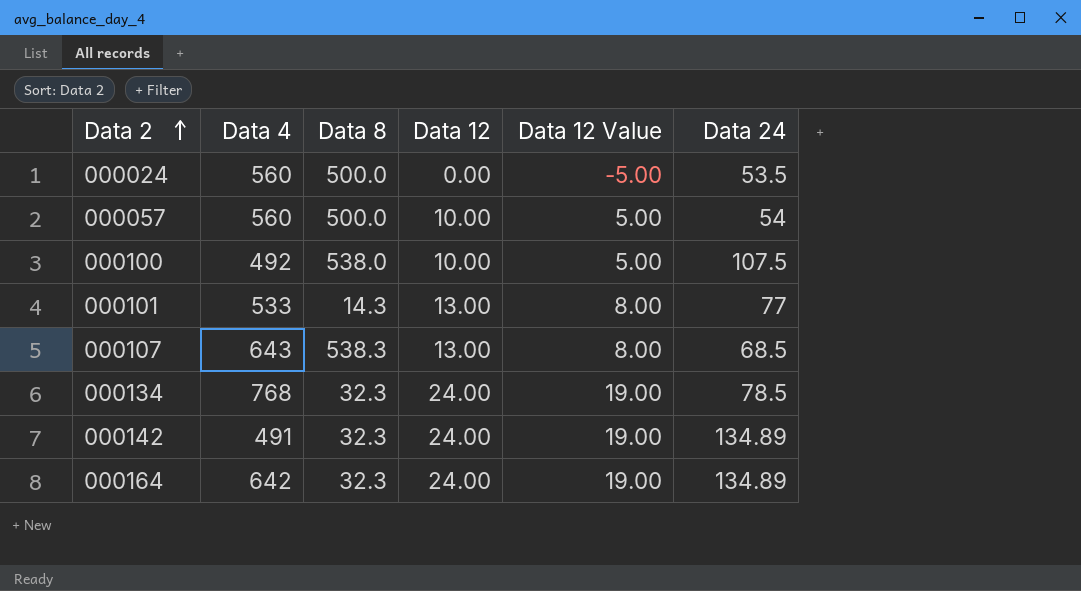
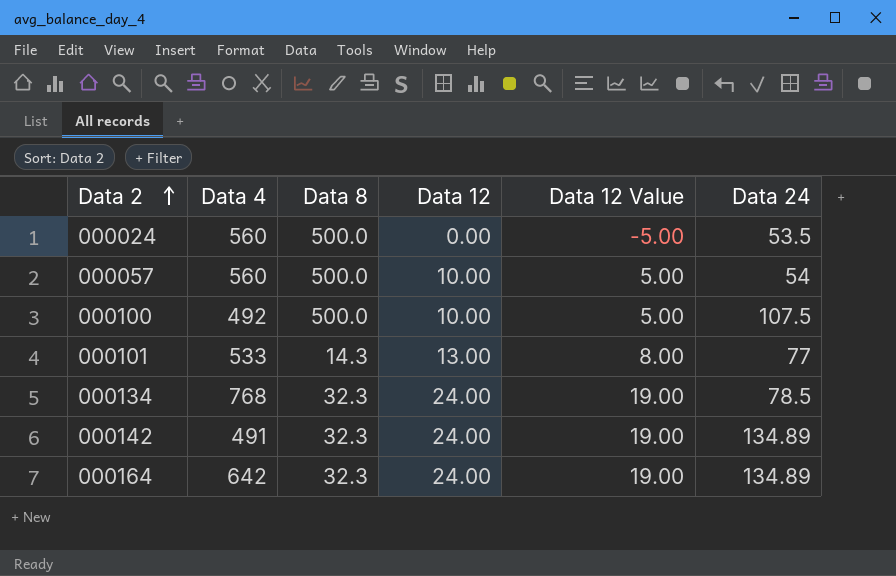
row 000107: 643 | 538.3 | 13.00 | 8.00 | 68.5 -> none
000100 | Data 8: 538.0 -> 500.0

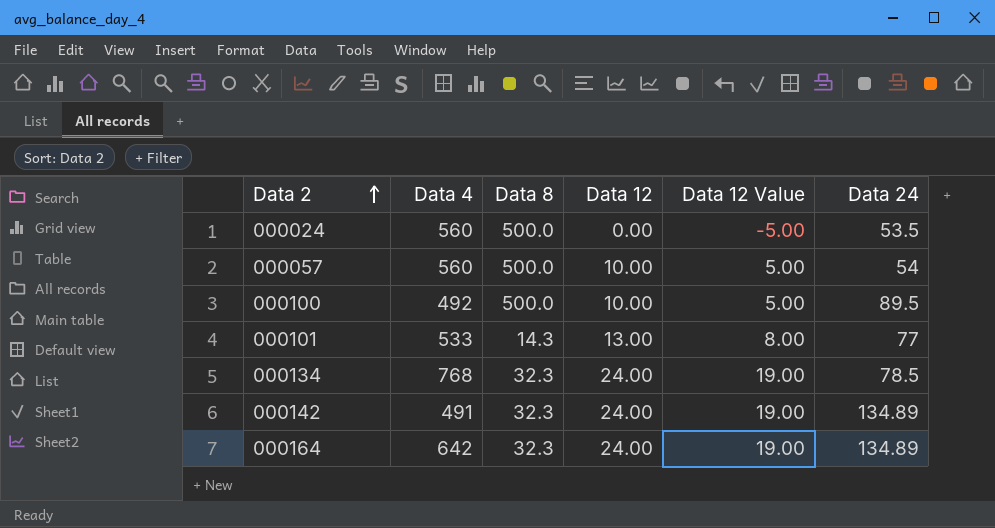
000100 | Data 24: 107.5 -> 89.5

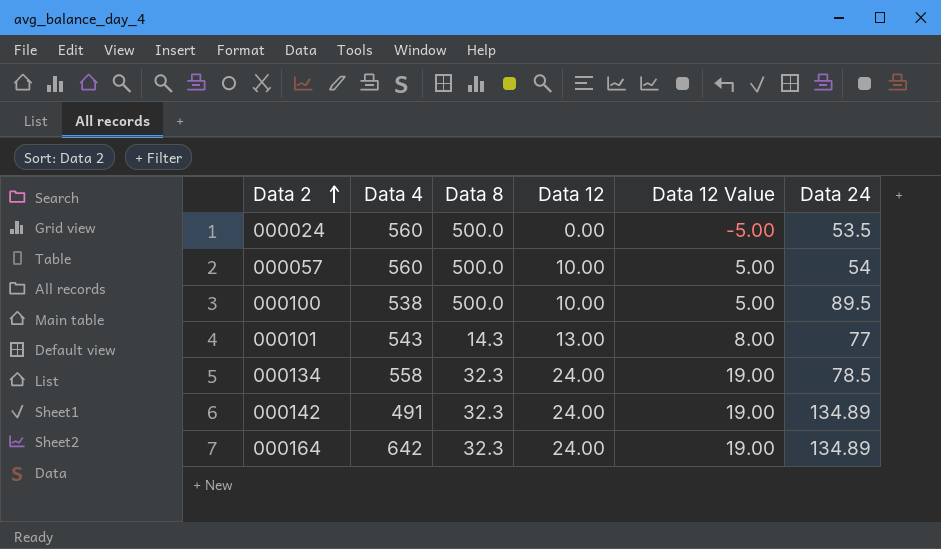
000100 | Data 4: 492 -> 538
000101 | Data 4: 533 -> 543
000134 | Data 4: 768 -> 558

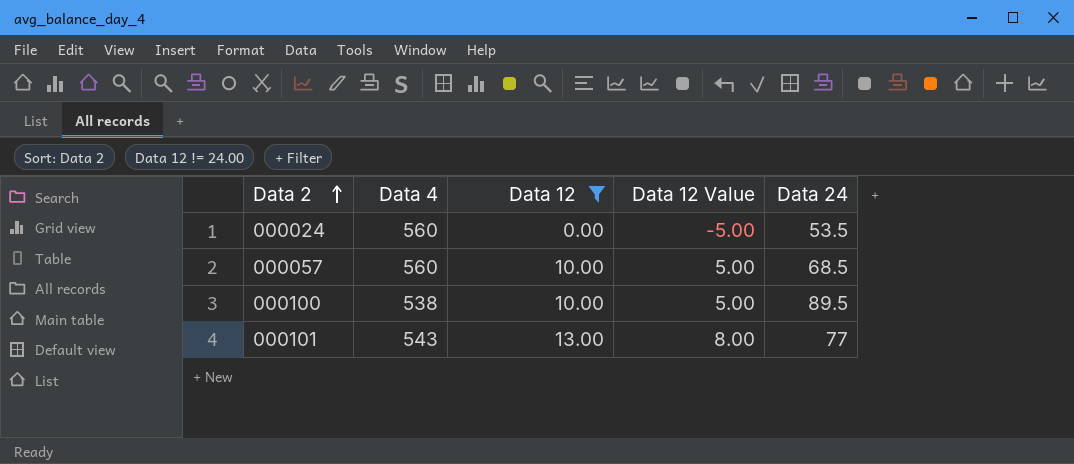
filter: none -> Data 12 != 24.00
column Data 8 | position: 3 -> none
000057 | Data 24: 54 -> 68.5

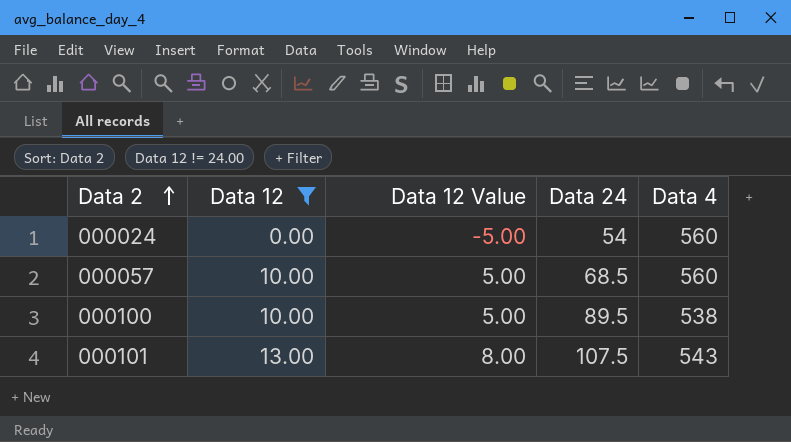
column Data 4 | position: 2 -> 5
000024 | Data 24: 53.5 -> 54
000101 | Data 24: 77 -> 107.5

